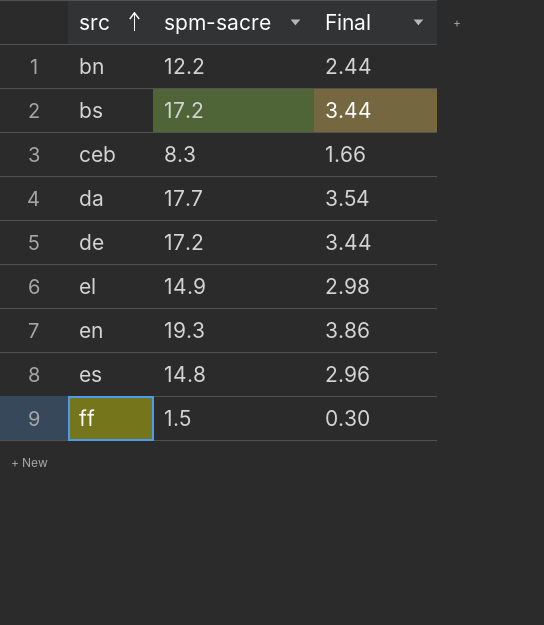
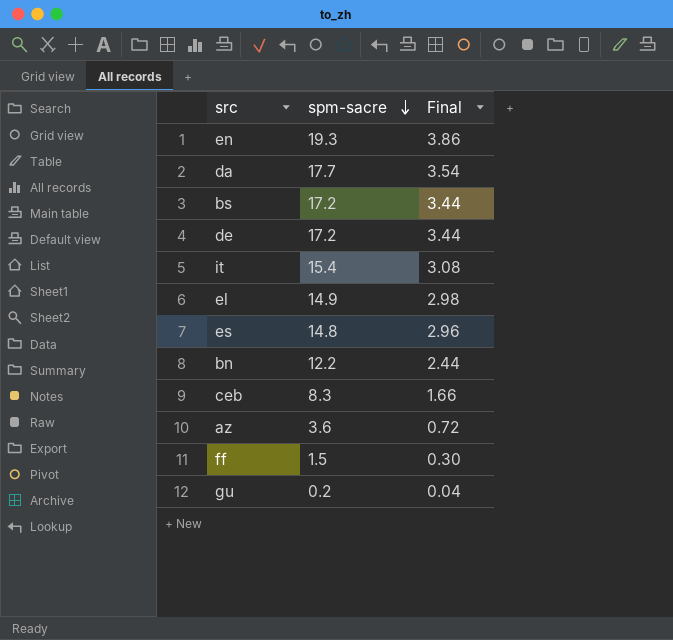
row order: src ascending -> spm-sacre descending
row it: none -> 15.4 | 3.08
row az: none -> 3.6 | 0.72
row gu: none -> 0.2 | 0.04

